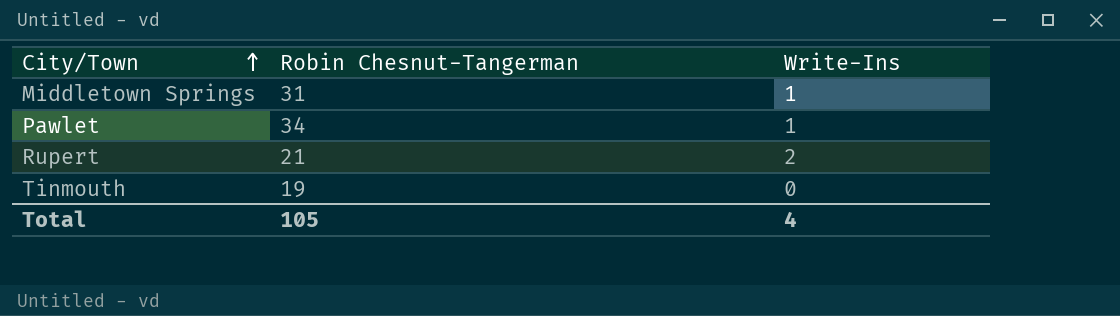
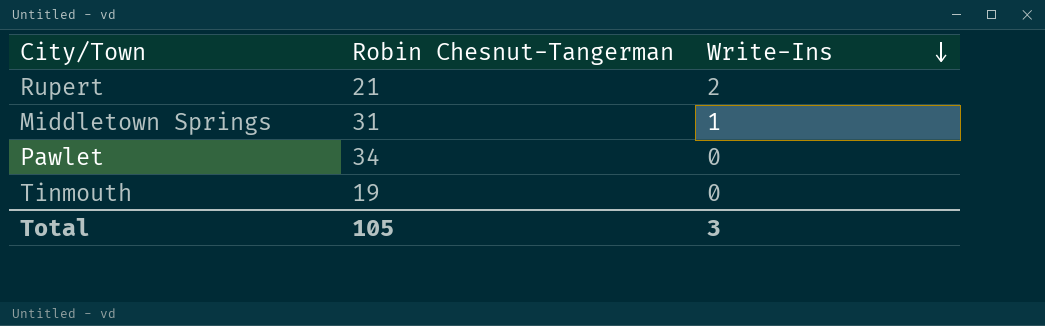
row order: City/Town ascending -> Write-Ins descending
Pawlet | Write-Ins: 1 -> 0
Total | Write-Ins: 4 -> 3

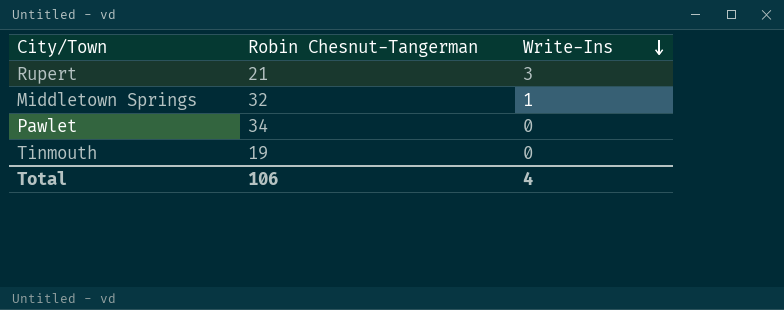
Rupert | Write-Ins: 2 -> 3
Middletown Springs | Robin Chesnut-Tangerman: 31 -> 32
Total | Robin Chesnut-Tangerman: 105 -> 106
Total | Write-Ins: 3 -> 4

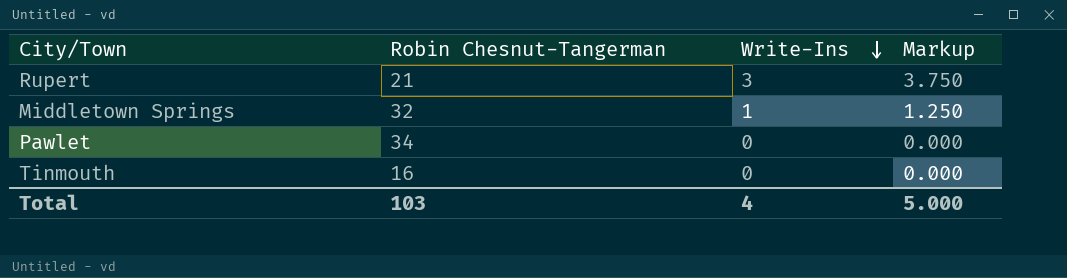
column Markup | formula: none -> [Write-Ins] * 1.25
Tinmouth | Robin Chesnut-Tangerman: 19 -> 16
Total | Robin Chesnut-Tangerman: 106 -> 103

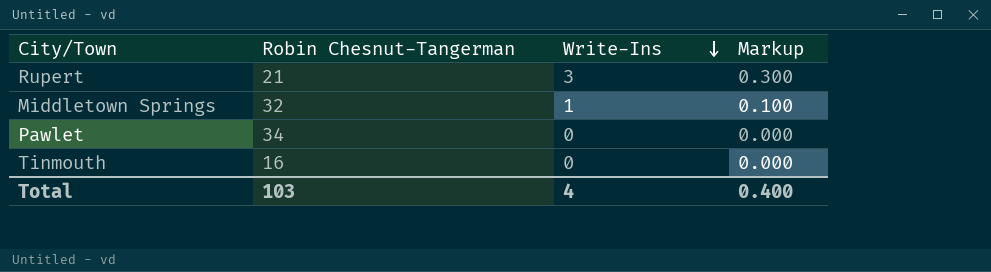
column Markup | formula: [Write-Ins] * 1.25 -> [Write-Ins] * 0.1
Total | Markup: 5.000 -> 0.400

